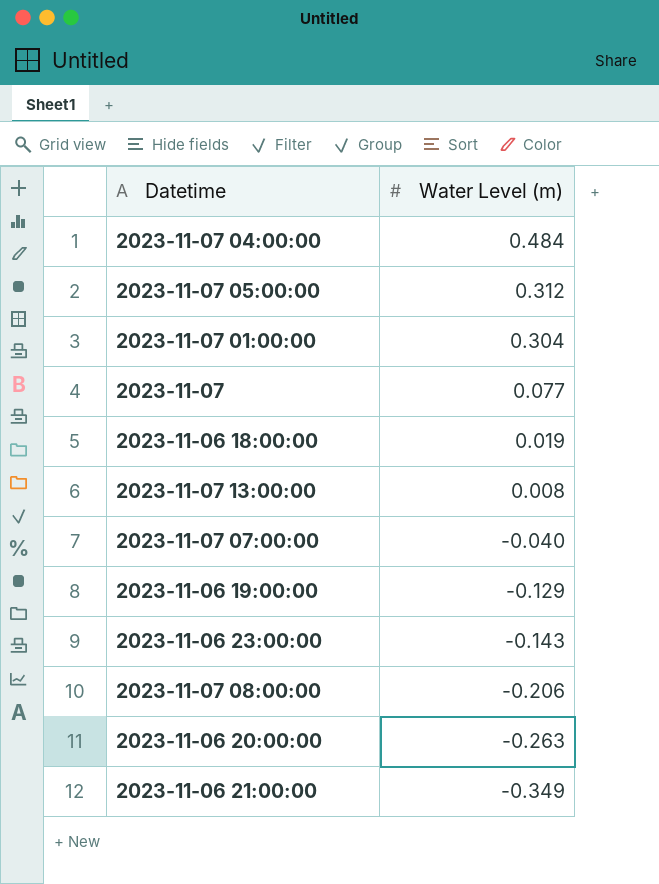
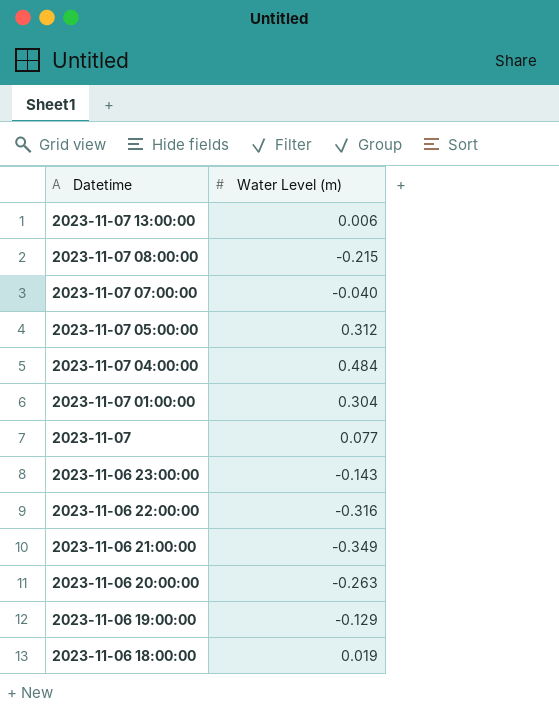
row order: Water Level (m) descending -> Datetime descending
2023-11-07 13:00:00 | Water Level (m): 0.008 -> 0.006
2023-11-07 08:00:00 | Water Level (m): -0.206 -> -0.215
row 2023-11-06 22:00:00: none -> -0.316

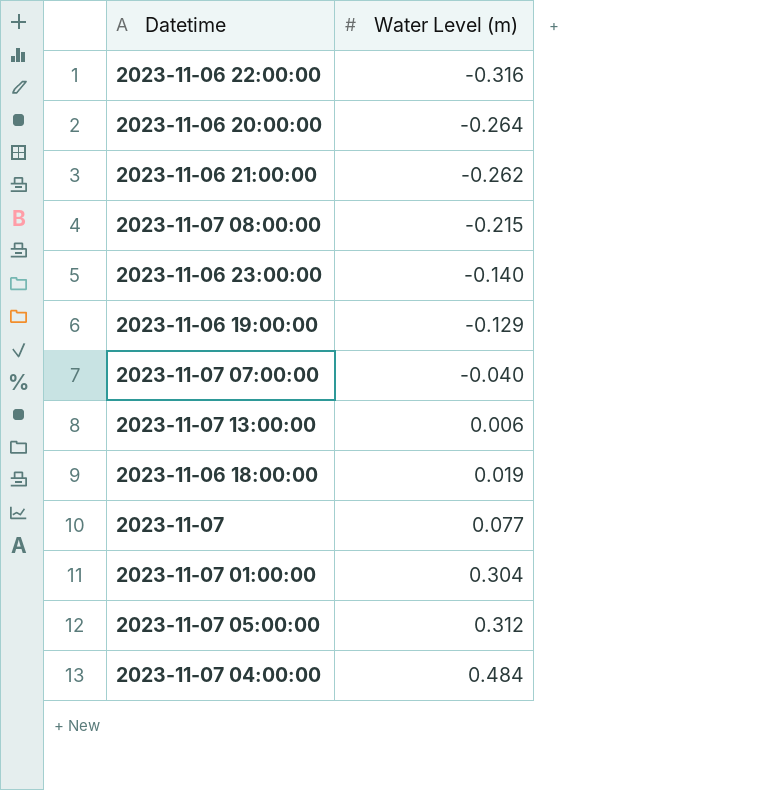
row order: Datetime descending -> Water Level (m) ascending
2023-11-06 20:00:00 | Water Level (m): -0.263 -> -0.264
2023-11-06 21:00:00 | Water Level (m): -0.349 -> -0.262
2023-11-06 23:00:00 | Water Level (m): -0.143 -> -0.140

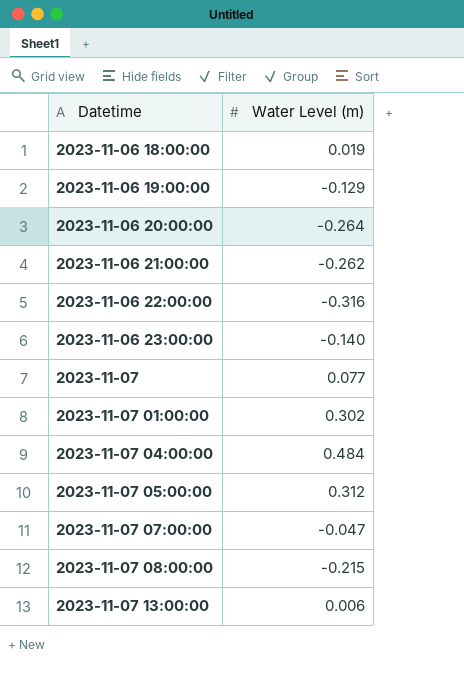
row order: Water Level (m) ascending -> Datetime ascending
2023-11-07 01:00:00 | Water Level (m): 0.304 -> 0.302
2023-11-07 07:00:00 | Water Level (m): -0.040 -> -0.047

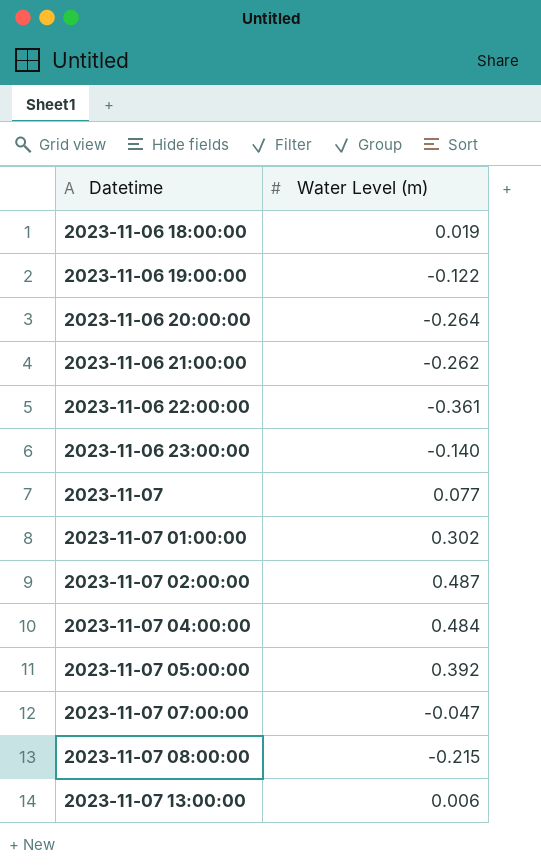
2023-11-06 19:00:00 | Water Level (m): -0.129 -> -0.122
2023-11-06 22:00:00 | Water Level (m): -0.316 -> -0.361
row 2023-11-07 02:00:00: none -> 0.487
2023-11-07 05:00:00 | Water Level (m): 0.312 -> 0.392

